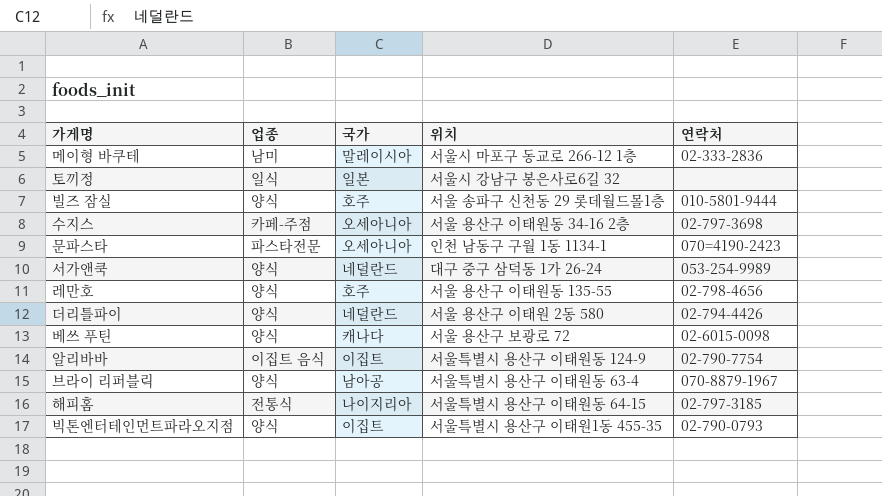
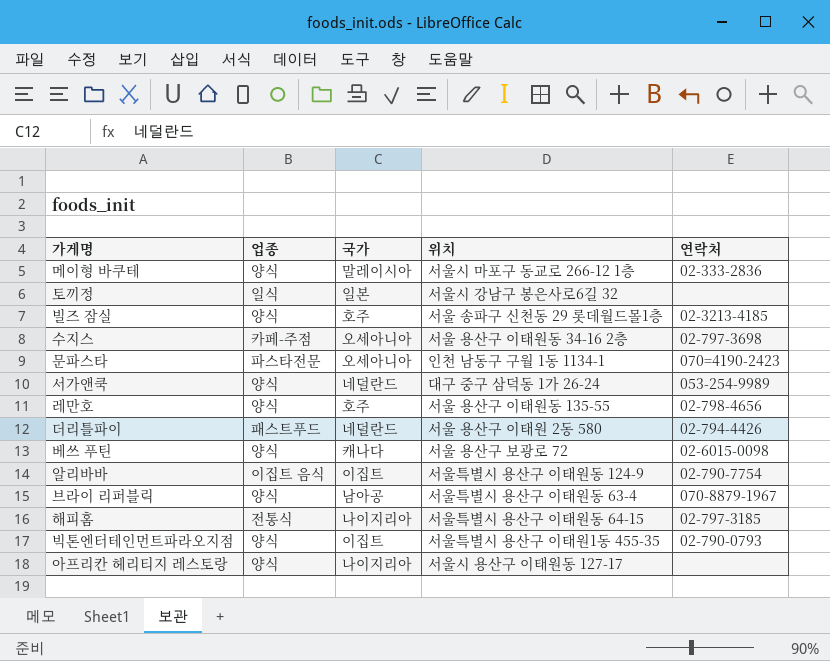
메이형 바쿠테 | 업종: 남미 -> 양식
빌즈 잠실 | 연락처: 010-5801-9444 -> 02-3213-4185
더리틀파이 | 업종: 양식 -> 패스트푸드
row 아프리칸 헤리티지 레스토랑: none -> 양식 | 나이지리아 | 서울시 용산구 이태원동 127-17 | none

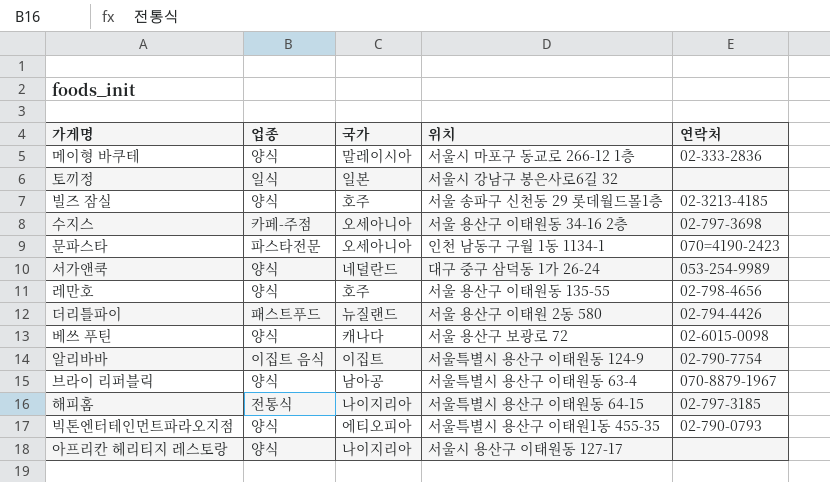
더리틀파이 | 국가: 네덜란드 -> 뉴질랜드
빅톤엔터테인먼트파라오지점 | 국가: 이집트 -> 에티오피아

